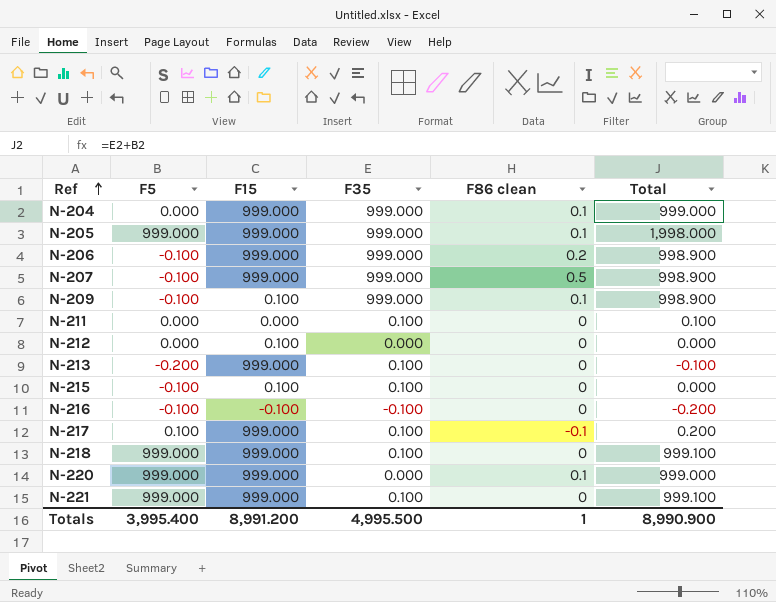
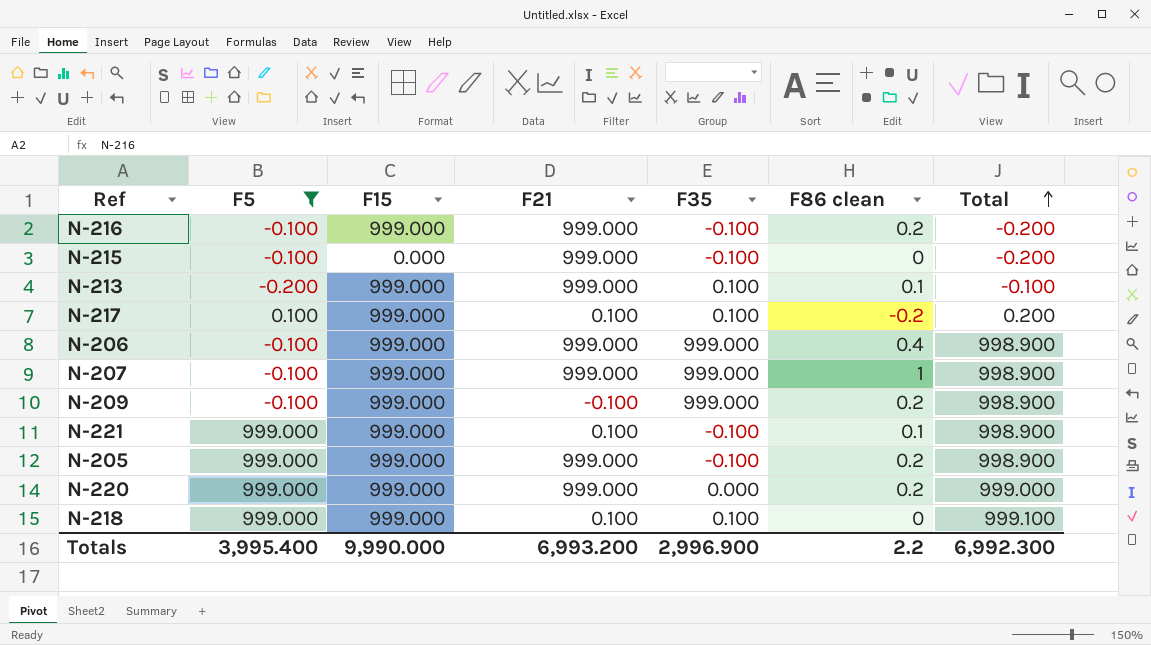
filter: none -> F5 != 0.000
row order: Ref ascending -> Total ascending
column F21 | position: none -> 4
N-216 | F15: -0.100 -> 999.000
N-216 | F86 clean: 0 -> 0.2
N-215 | F15: 0.100 -> 0.000
N-215 | F35: 0.100 -> -0.100
N-215 | Total: 0.000 -> -0.200
N-213 | F86 clean: 0 -> 0.1
N-217 | F86 clean: -0.1 -> -0.2
N-206 | F86 clean: 0.2 -> 0.4
N-207 | F86 clean: 0.5 -> 1
N-209 | F15: 0.100 -> 999.000
N-209 | F86 clean: 0.1 -> 0.2
N-221 | F35: 0.100 -> -0.100
N-221 | F86 clean: 0 -> 0.1
N-221 | Total: 999.100 -> 998.900
N-205 | F35: 999.000 -> -0.100
N-205 | F86 clean: 0.1 -> 0.2
N-205 | Total: 1,998.000 -> 998.900
N-220 | F86 clean: 0.1 -> 0.2
Totals | F15: 8,991.200 -> 9,990.000
Totals | F35: 4,995.500 -> 2,996.900
Totals | F86 clean: 1 -> 2.2
Totals | Total: 8,990.900 -> 6,992.300

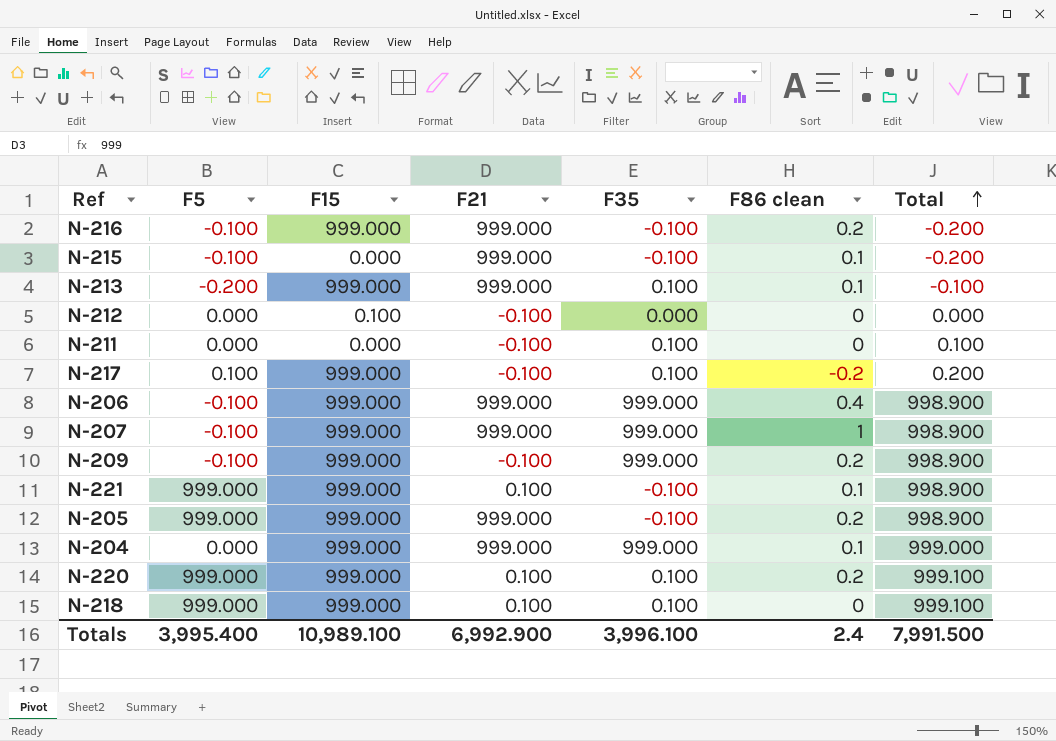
filter: F5 != 0.000 -> none
N-215 | F86 clean: 0 -> 0.1
N-217 | F21: 0.100 -> -0.100
N-220 | F21: 999.000 -> 0.100
N-220 | F35: 0.000 -> 0.100
N-220 | Total: 999.000 -> 999.100
Totals | F15: 9,990.000 -> 10,989.100
Totals | F21: 6,993.200 -> 6,992.900
Totals | F35: 2,996.900 -> 3,996.100
Totals | F86 clean: 2.2 -> 2.4
Totals | Total: 6,992.300 -> 7,991.500

